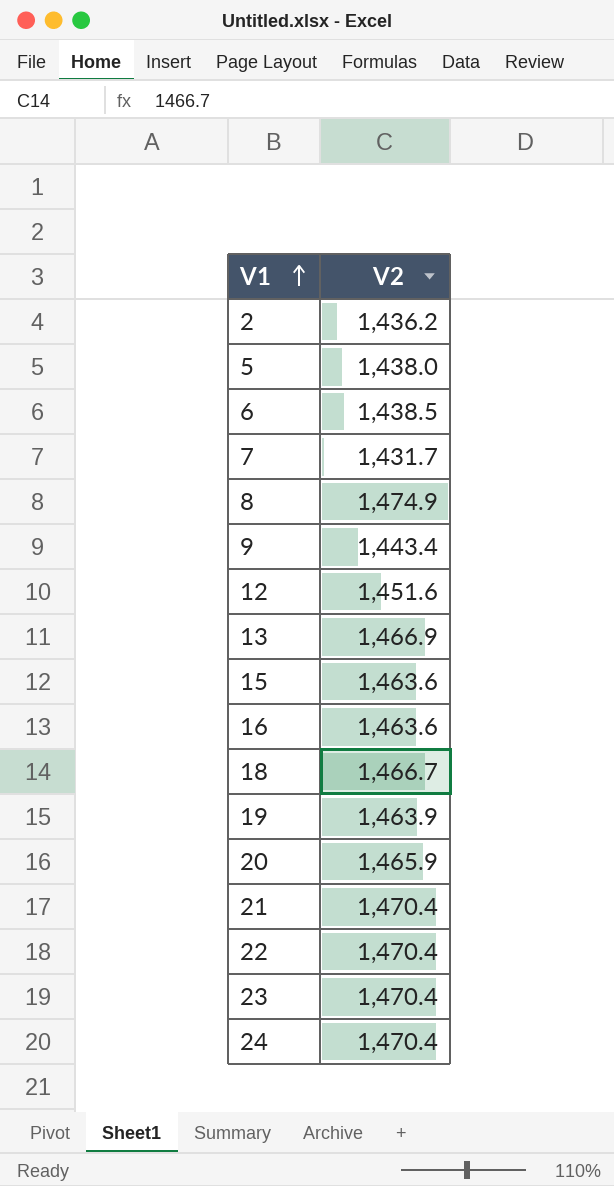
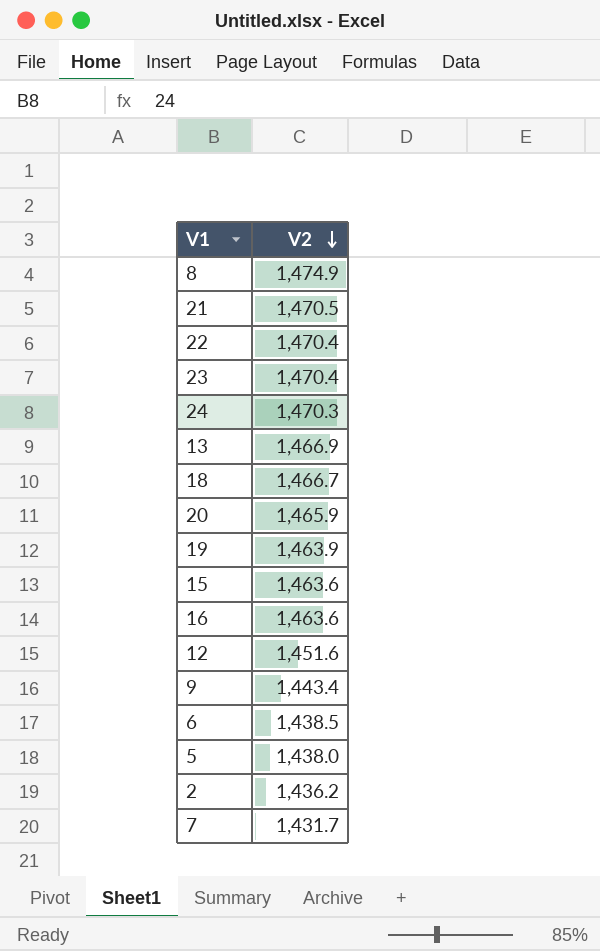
row order: V1 ascending -> V2 descending
21 | V2: 1,470.4 -> 1,470.5
24 | V2: 1,470.4 -> 1,470.3

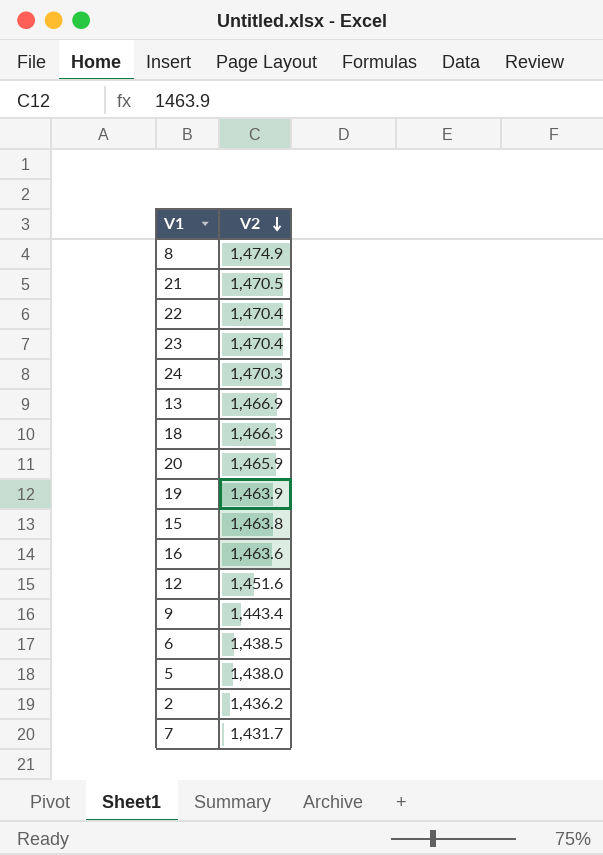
18 | V2: 1,466.7 -> 1,466.3
15 | V2: 1,463.6 -> 1,463.8

